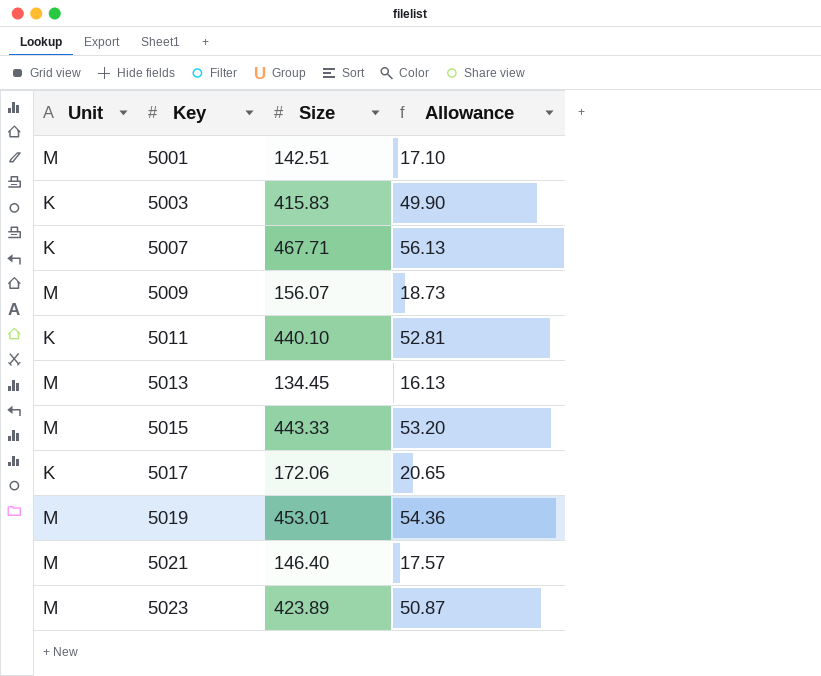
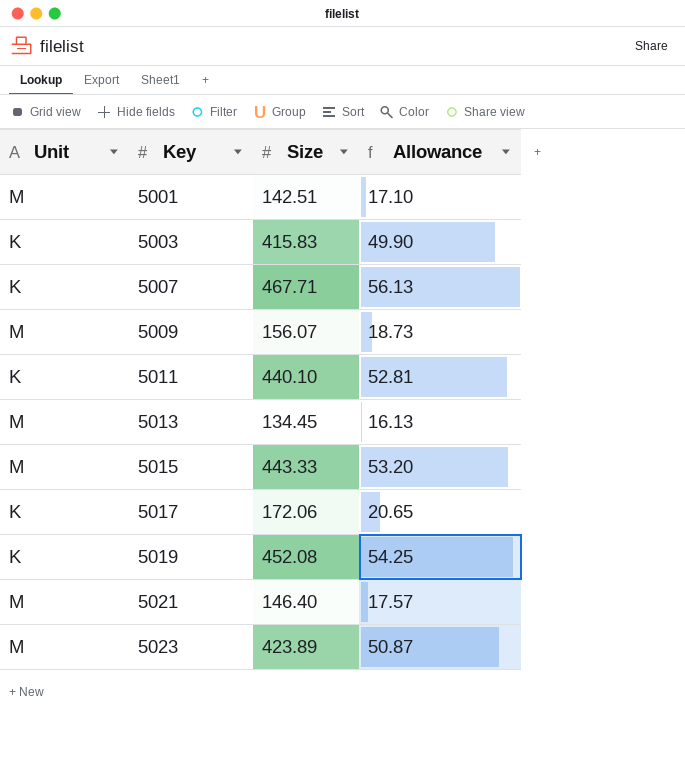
5019 | Unit: M -> K
5019 | Size: 453.01 -> 452.08
5019 | Allowance: 54.36 -> 54.25

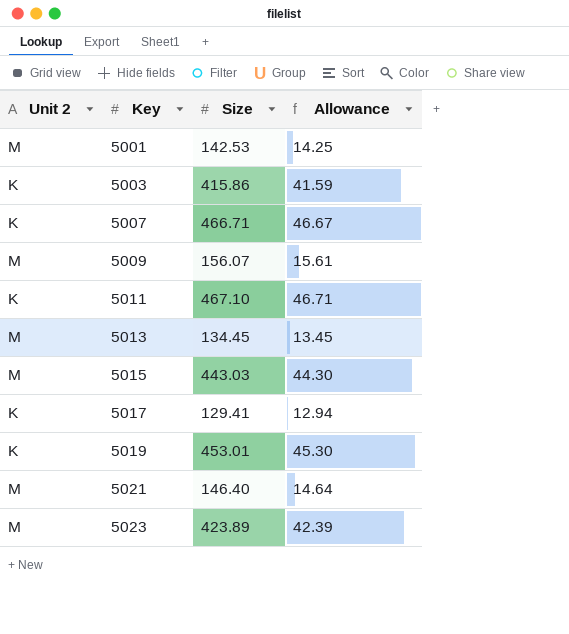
column name: Unit -> Unit 2
column Allowance | formula: [Size] * 0.12 -> [Size] * 0.1
5001 | Size: 142.51 -> 142.53
5003 | Size: 415.83 -> 415.86
5007 | Size: 467.71 -> 466.71
5011 | Size: 440.10 -> 467.10
5015 | Size: 443.33 -> 443.03
5017 | Size: 172.06 -> 129.41
5019 | Size: 452.08 -> 453.01

